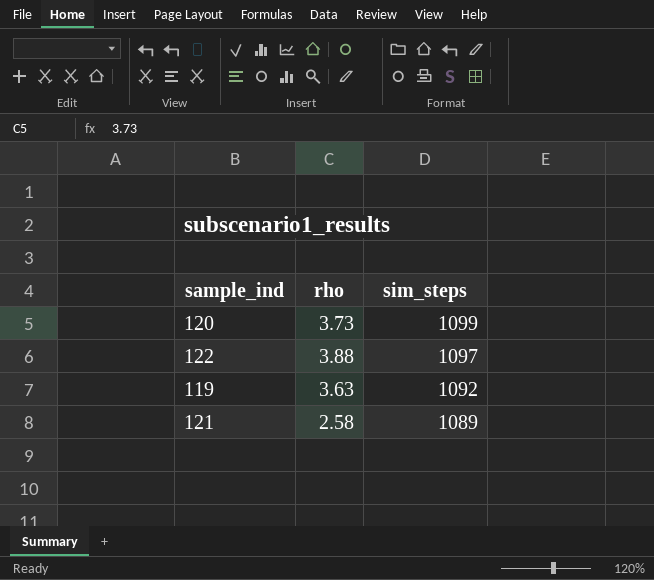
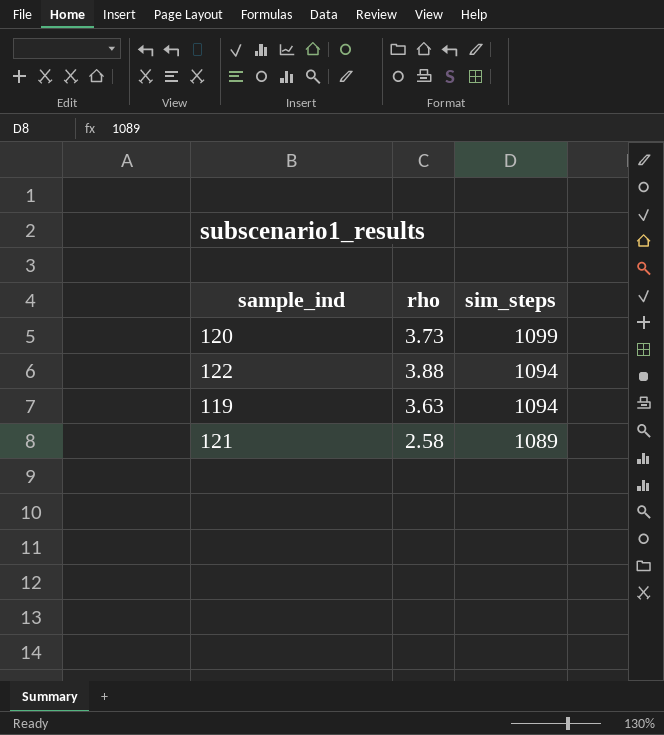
122 | sim_steps: 1097 -> 1094
119 | sim_steps: 1092 -> 1094

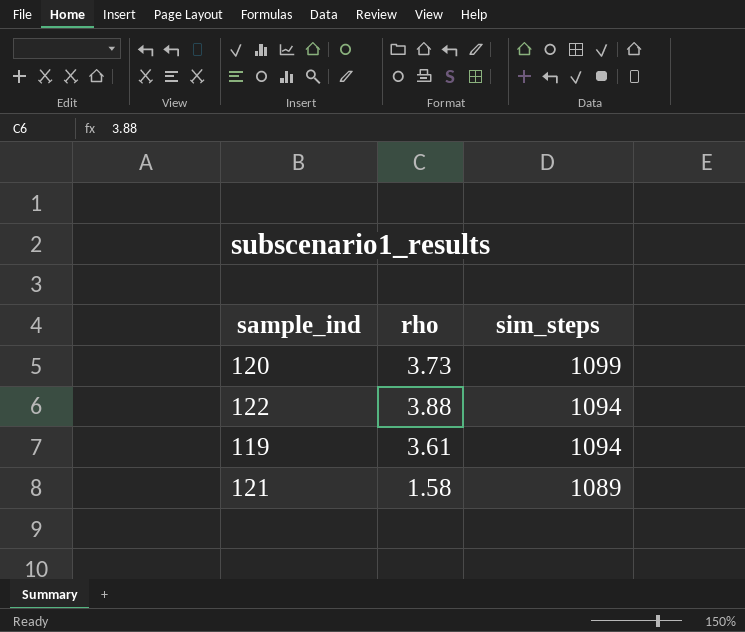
119 | rho: 3.63 -> 3.61
121 | rho: 2.58 -> 1.58

